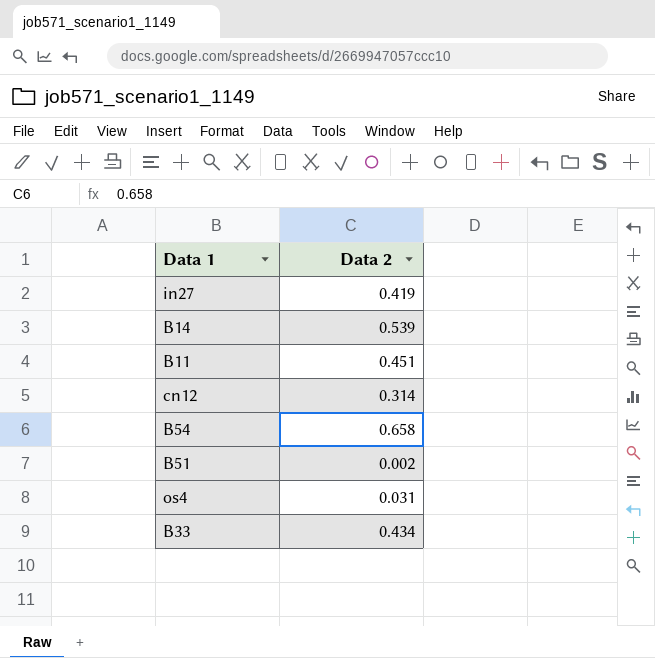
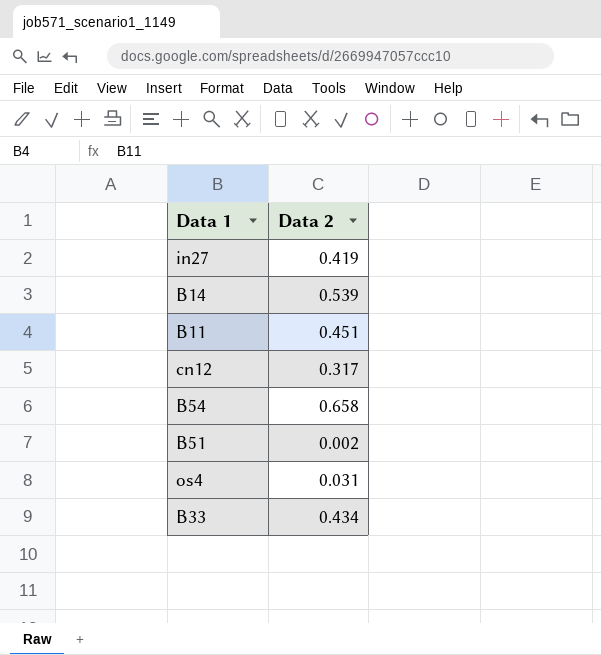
cn12 | Data 2: 0.314 -> 0.317

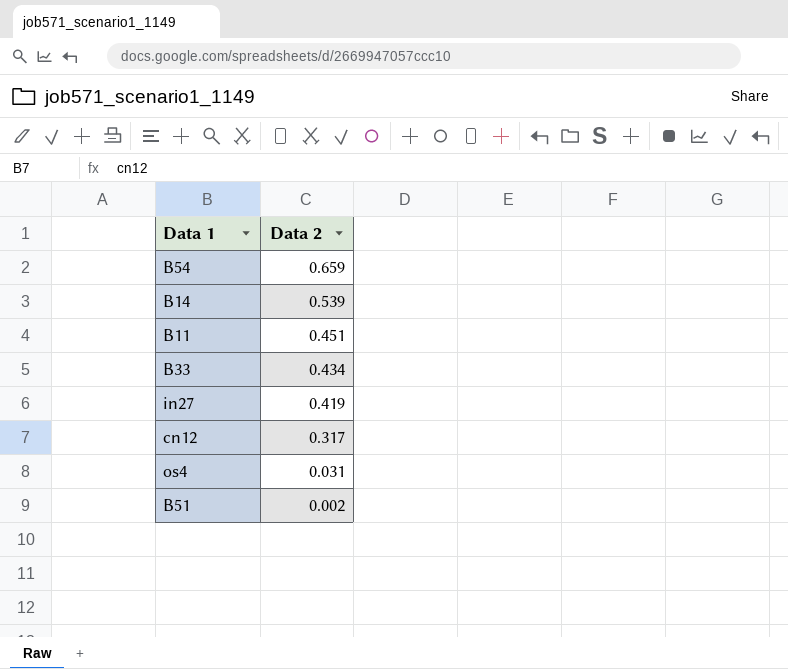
row order: none -> Data 2 descending
B54 | Data 2: 0.658 -> 0.659

